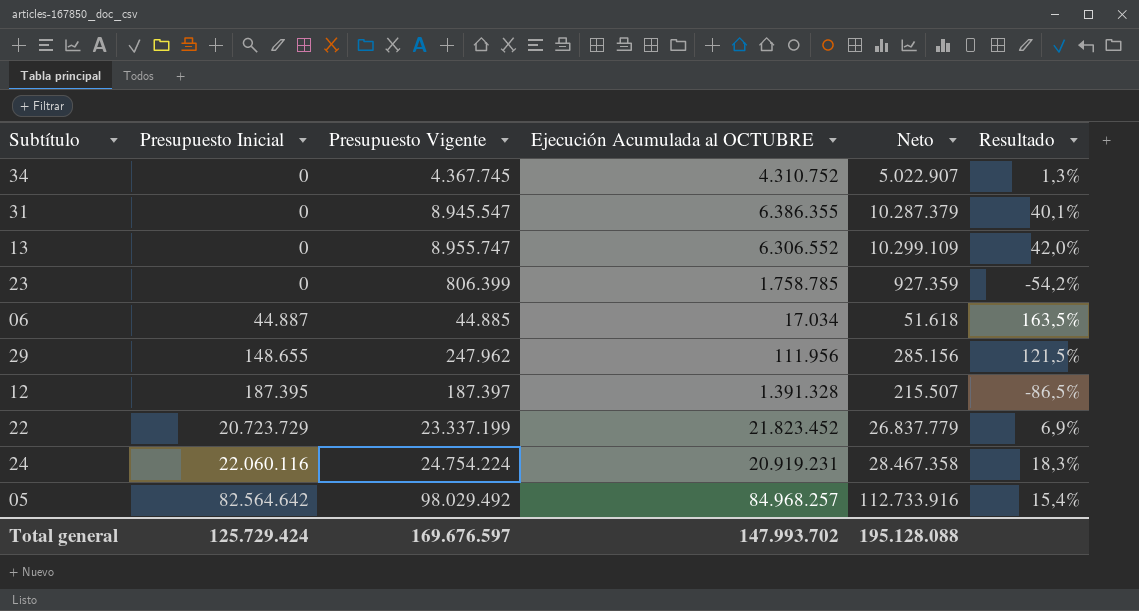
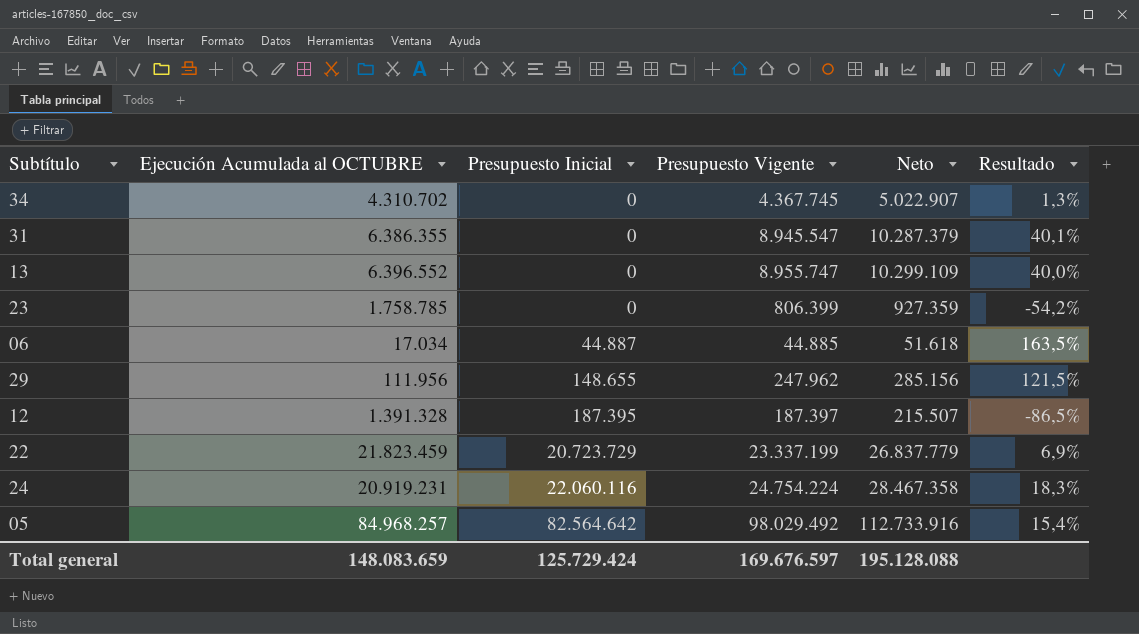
column Ejecución Acumulada al OCTUBRE | position: 4 -> 2
34 | Ejecución Acumulada al OCTUBRE: 4.310.752 -> 4.310.702
13 | Ejecución Acumulada al OCTUBRE: 6.306.552 -> 6.396.552
13 | Resultado: 42,0% -> 40,0%
22 | Ejecución Acumulada al OCTUBRE: 21.823.452 -> 21.823.459
Total general | Ejecución Acumulada al OCTUBRE: 147.993.702 -> 148.083.659

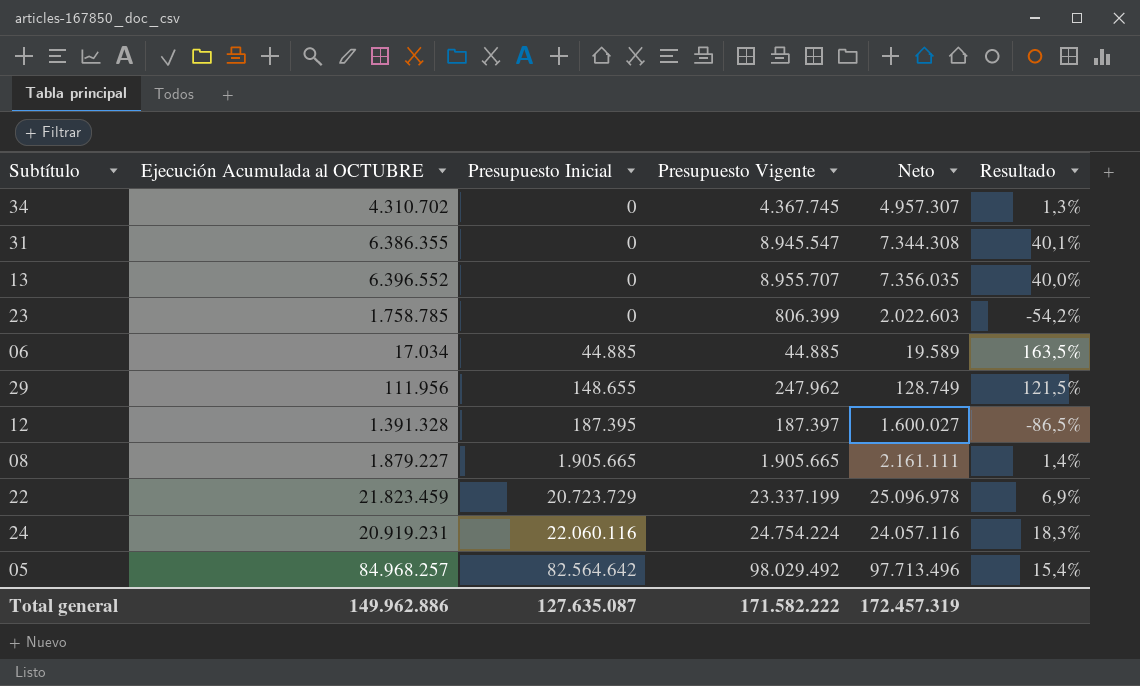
column Neto | formula: [Presupuesto Vigente] * 1,15 -> [Ejecución Acumulada al OCTUBRE] * 1,15
13 | Presupuesto Vigente: 8.955.747 -> 8.955.707
06 | Presupuesto Inicial: 44.887 -> 44.885
row 08: none -> 1.879.227 | 1.905.665 | 1.905.665 | 2.161.111 | 1,4%
Total general | Ejecución Acumulada al OCTUBRE: 148.083.659 -> 149.962.886
Total general | Presupuesto Inicial: 125.729.424 -> 127.635.087
Total general | Presupuesto Vigente: 169.676.597 -> 171.582.222
Total general | Neto: 195.128.088 -> 172.457.319

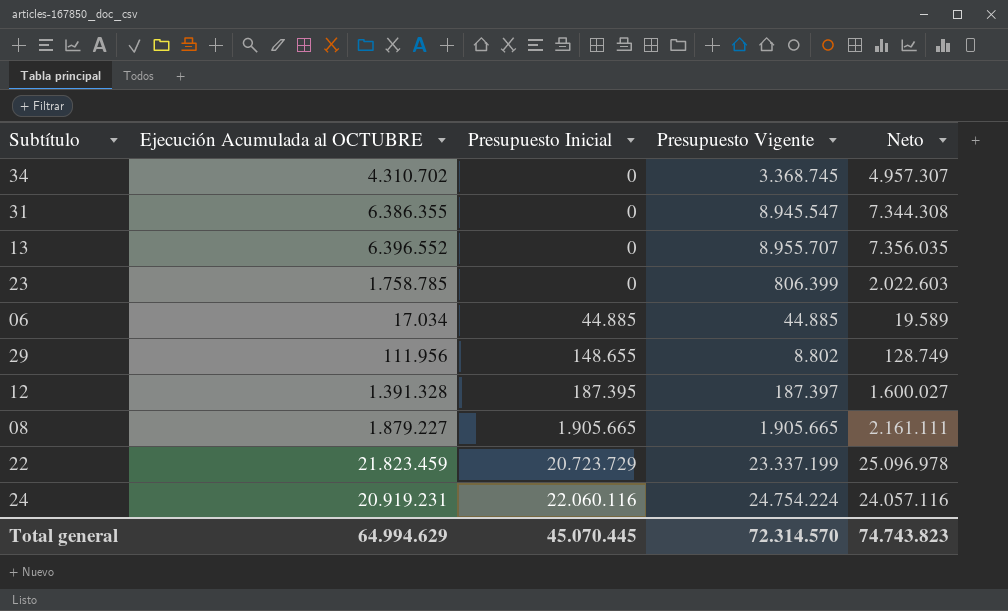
column Resultado | formula: ([Presupuesto Vigente] - [Ejecución Acumulada al OCTUBRE]) / [Ejecución Acumulada al OCTUBRE] -> none
row 05: 84.968.257 | 82.564.642 | 98.029.492 | 97.713.496 | 15,4% -> none
34 | Presupuesto Vigente: 4.367.745 -> 3.368.745
29 | Presupuesto Vigente: 247.962 -> 8.802
Total general | Ejecución Acumulada al OCTUBRE: 149.962.886 -> 64.994.629
Total general | Presupuesto Inicial: 127.635.087 -> 45.070.445
Total general | Presupuesto Vigente: 171.582.222 -> 72.314.570
Total general | Neto: 172.457.319 -> 74.743.823

